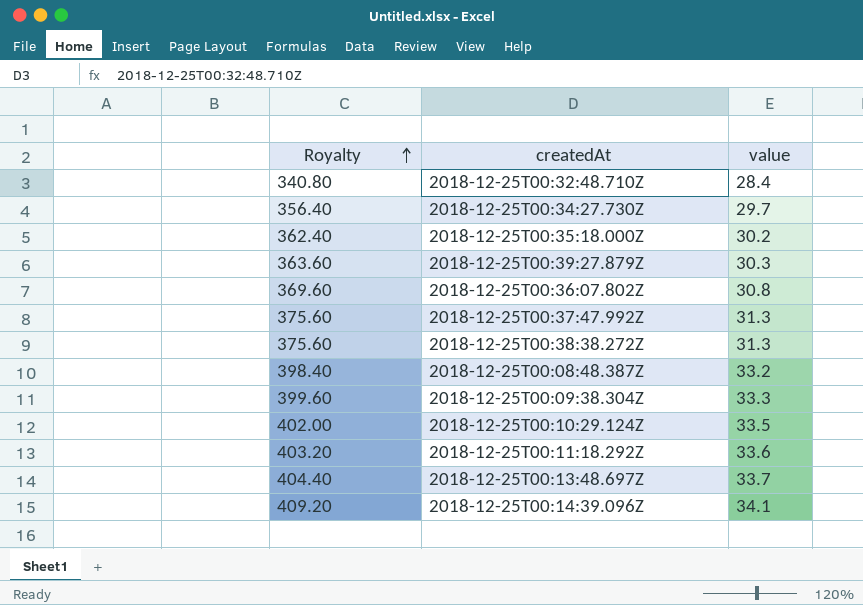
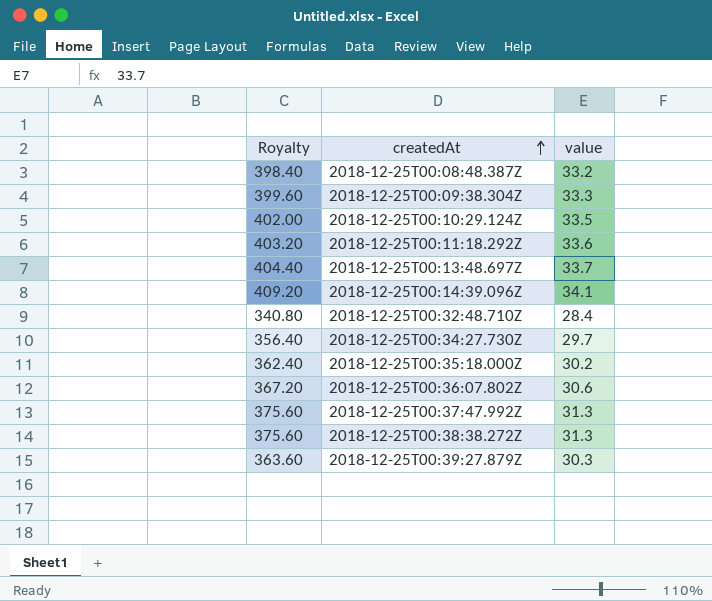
row order: Royalty ascending -> createdAt ascending
2018-12-25T00:36:07.802Z | Royalty: 369.60 -> 367.20
2018-12-25T00:36:07.802Z | value: 30.8 -> 30.6

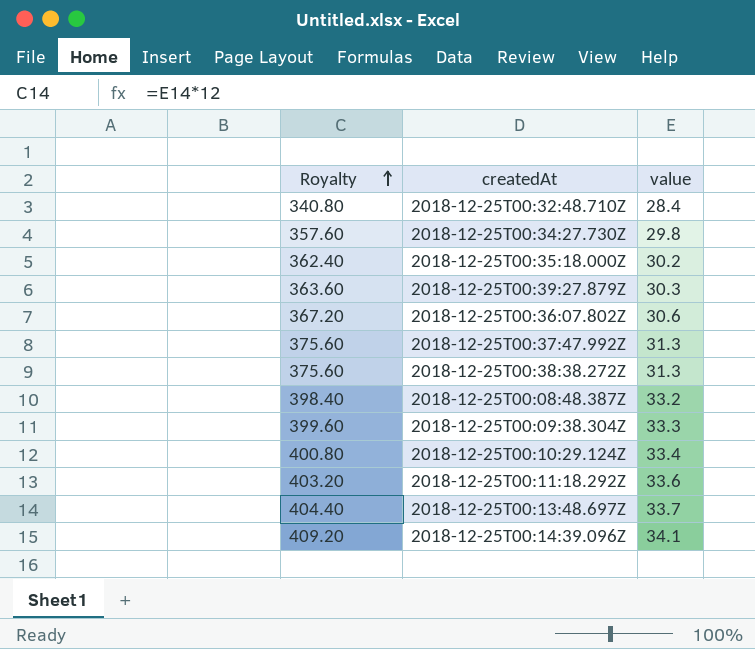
row order: createdAt ascending -> Royalty ascending
2018-12-25T00:34:27.730Z | Royalty: 356.40 -> 357.60
2018-12-25T00:34:27.730Z | value: 29.7 -> 29.8
2018-12-25T00:10:29.124Z | Royalty: 402.00 -> 400.80
2018-12-25T00:10:29.124Z | value: 33.5 -> 33.4

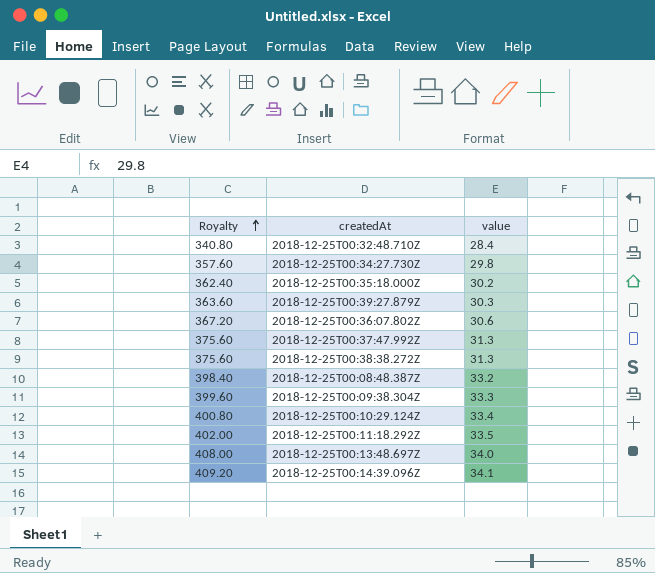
2018-12-25T00:11:18.292Z | Royalty: 403.20 -> 402.00
2018-12-25T00:11:18.292Z | value: 33.6 -> 33.5
2018-12-25T00:13:48.697Z | Royalty: 404.40 -> 408.00
2018-12-25T00:13:48.697Z | value: 33.7 -> 34.0

